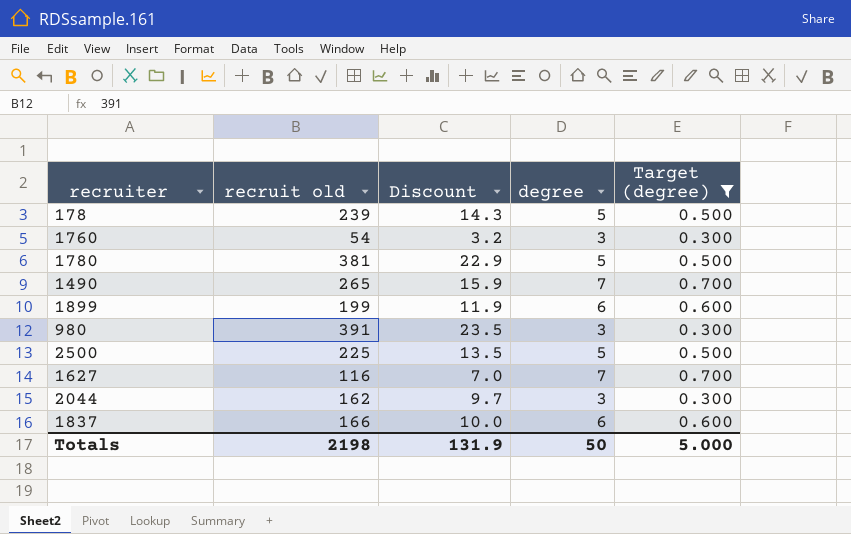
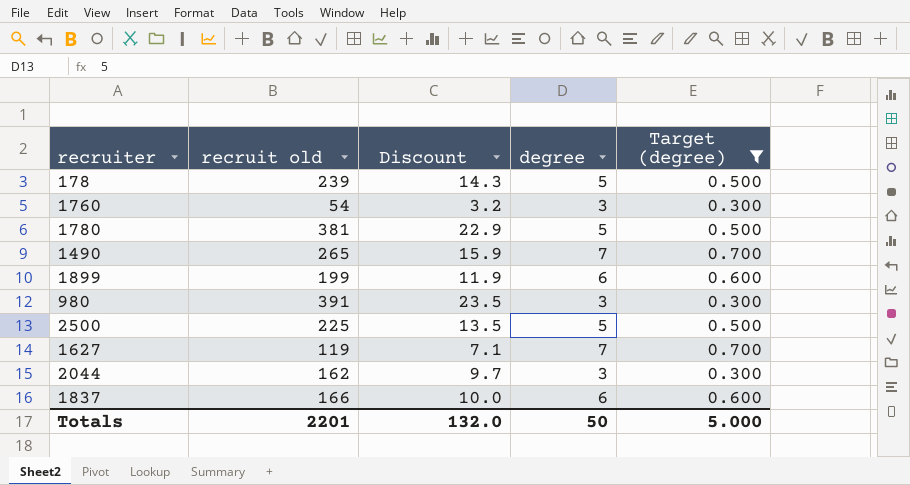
1627 | recruit old: 116 -> 119
1627 | Discount: 7.0 -> 7.1
Totals | recruit old: 2198 -> 2201
Totals | Discount: 131.9 -> 132.0

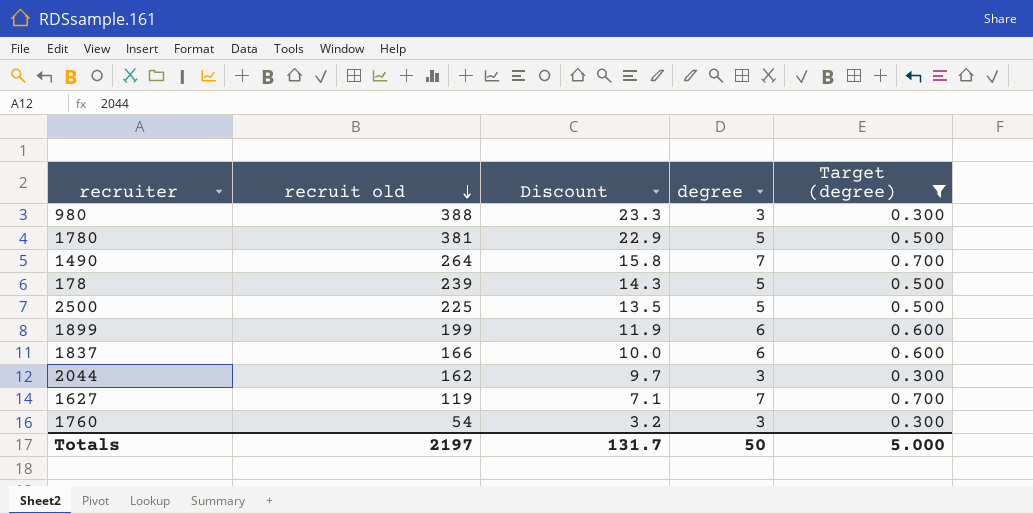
row order: none -> recruit old descending
980 | recruit old: 391 -> 388
980 | Discount: 23.5 -> 23.3
1490 | recruit old: 265 -> 264
1490 | Discount: 15.9 -> 15.8
Totals | recruit old: 2201 -> 2197
Totals | Discount: 132.0 -> 131.7

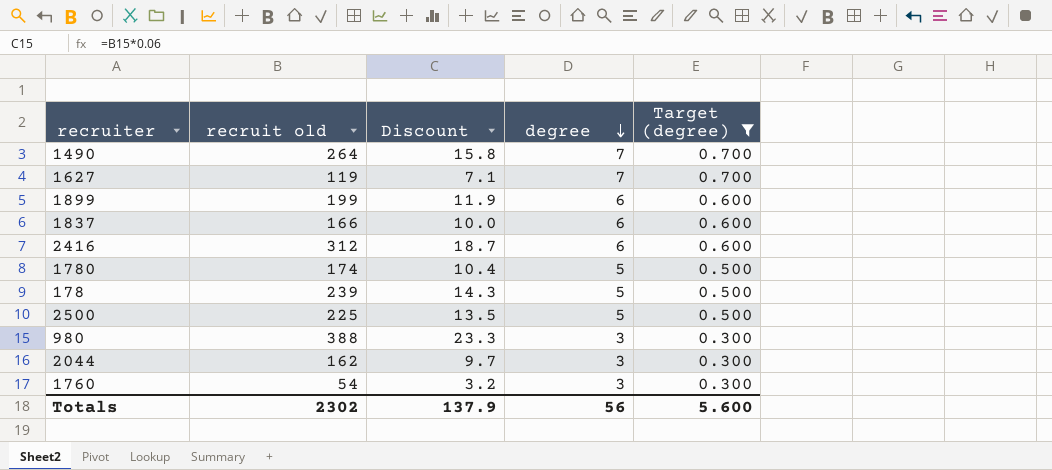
row order: recruit old descending -> degree descending
row 2416: none -> 312 | 18.7 | 6 | 0.600
1780 | recruit old: 381 -> 174
1780 | Discount: 22.9 -> 10.4
Totals | recruit old: 2197 -> 2302
Totals | Discount: 131.7 -> 137.9
Totals | degree: 50 -> 56
Totals | Target (degree): 5.000 -> 5.600

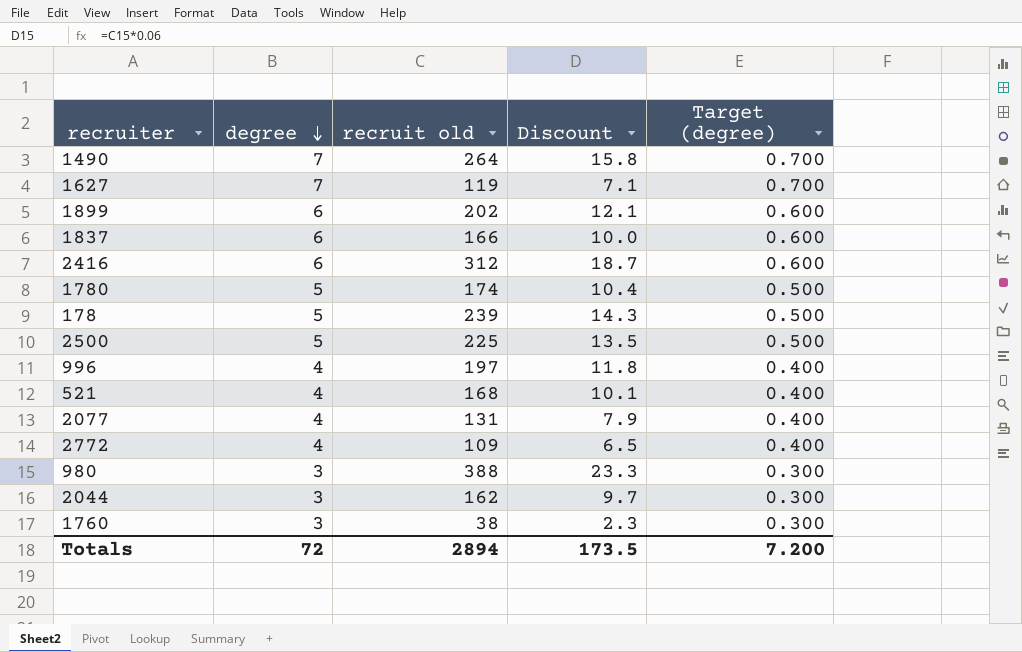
filter: Target (degree) != 0.400 -> none
column degree | position: 4 -> 2
1899 | recruit old: 199 -> 202
1899 | Discount: 11.9 -> 12.1
1760 | recruit old: 54 -> 38
1760 | Discount: 3.2 -> 2.3
Totals | degree: 56 -> 72
Totals | recruit old: 2302 -> 2894
Totals | Discount: 137.9 -> 173.5
Totals | Target (degree): 5.600 -> 7.200

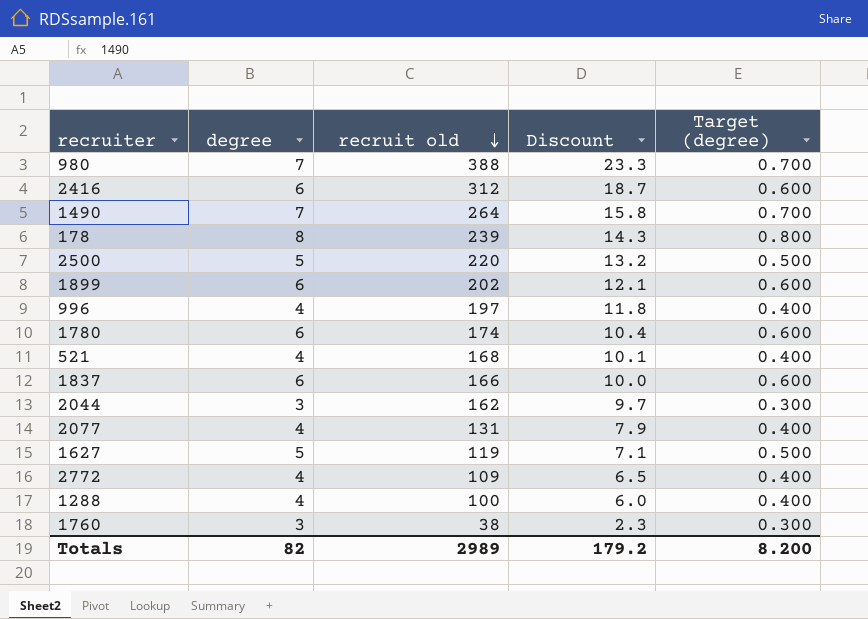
row order: degree descending -> recruit old descending
980 | degree: 3 -> 7
980 | Target (degree): 0.300 -> 0.700
178 | degree: 5 -> 8
178 | Target (degree): 0.500 -> 0.800
2500 | recruit old: 225 -> 220
2500 | Discount: 13.5 -> 13.2
1780 | degree: 5 -> 6
1780 | Target (degree): 0.500 -> 0.600
1627 | degree: 7 -> 5
1627 | Target (degree): 0.700 -> 0.500
row 1288: none -> 4 | 100 | 6.0 | 0.400
Totals | degree: 72 -> 82
Totals | recruit old: 2894 -> 2989
Totals | Discount: 173.5 -> 179.2
Totals | Target (degree): 7.200 -> 8.200

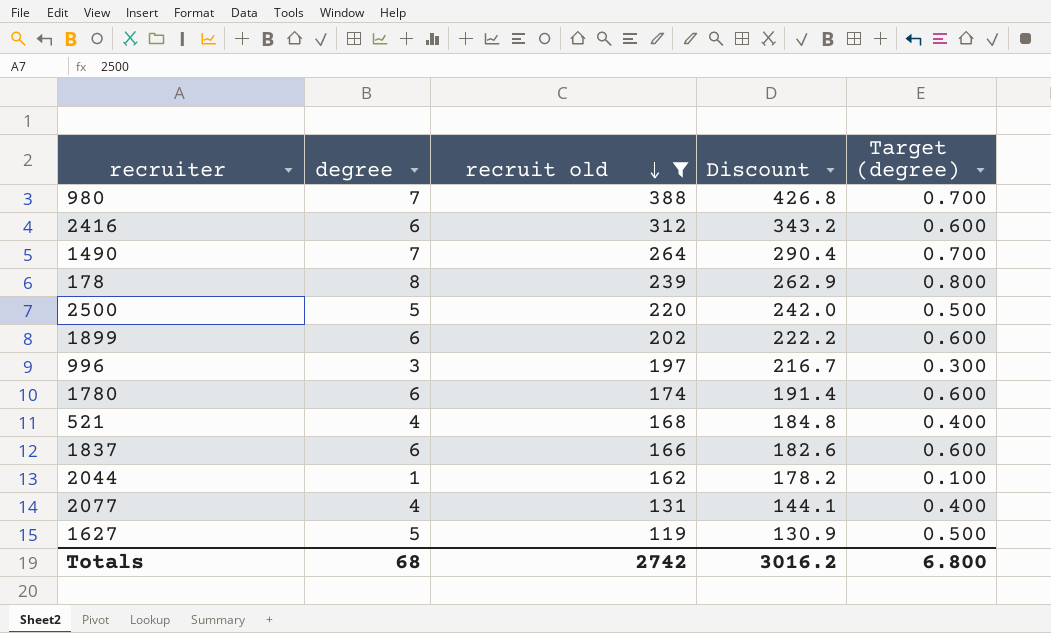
filter: none -> recruit old >= 119
column Discount | formula: [recruit old] * 0.06 -> [recruit old] * 1.1
996 | degree: 4 -> 3
996 | Target (degree): 0.400 -> 0.300
2044 | degree: 3 -> 1
2044 | Target (degree): 0.300 -> 0.100
Totals | degree: 82 -> 68
Totals | recruit old: 2989 -> 2742
Totals | Discount: 179.2 -> 3016.2
Totals | Target (degree): 8.200 -> 6.800

